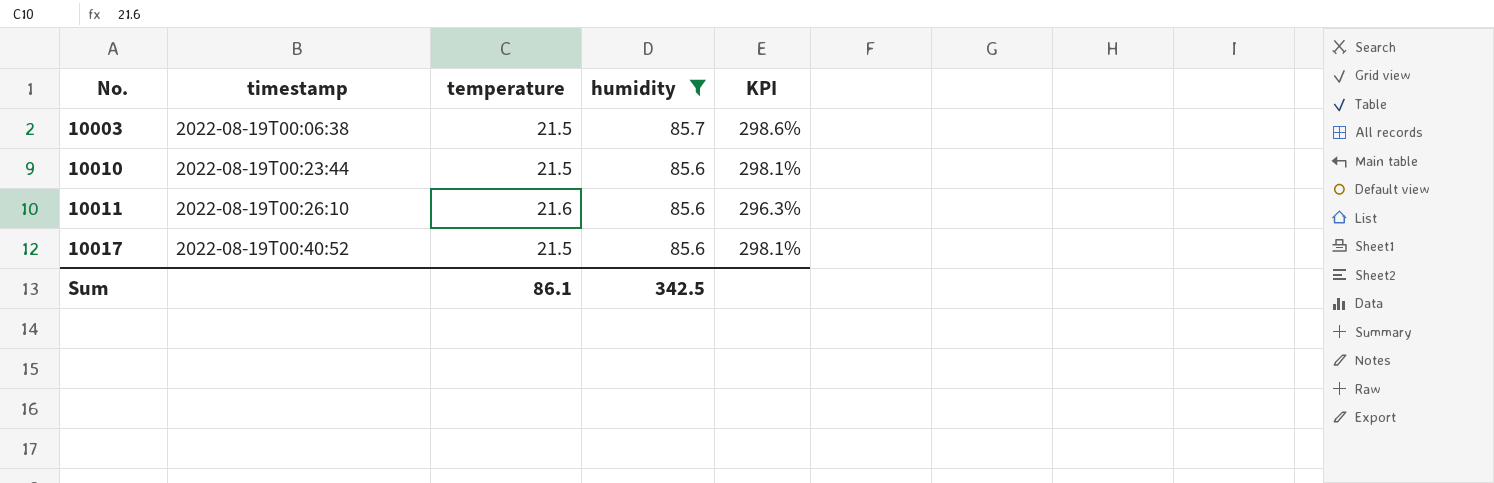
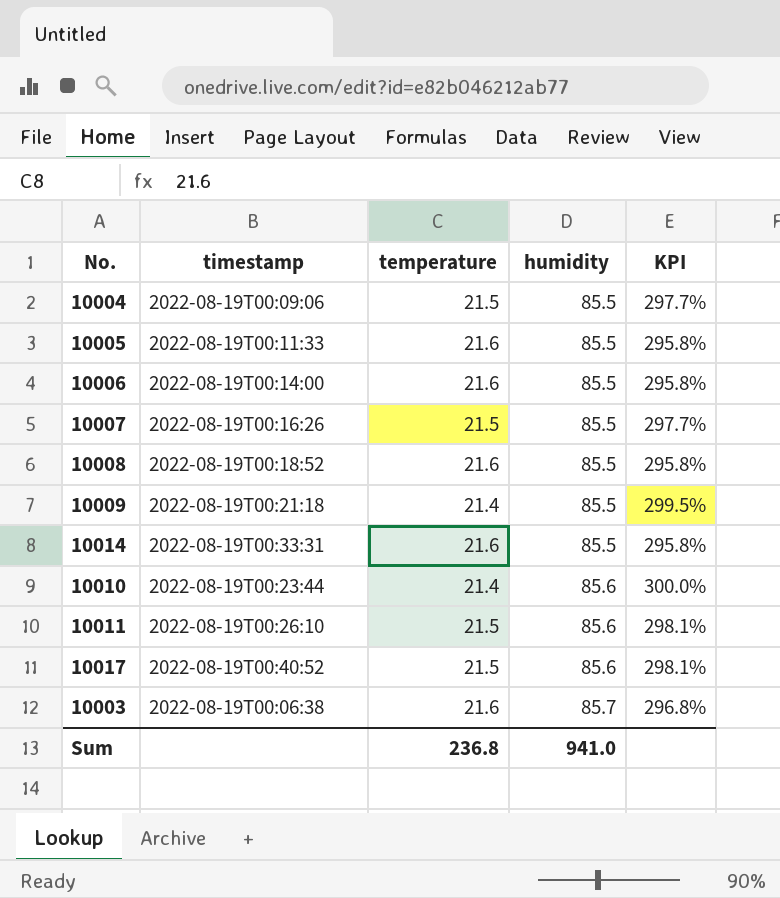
filter: humidity != 85.5 -> none
row order: No. ascending -> humidity ascending
10010 | temperature: 21.5 -> 21.4
10010 | KPI: 298.1% -> 300.0%
10011 | temperature: 21.6 -> 21.5
10011 | KPI: 296.3% -> 298.1%
10003 | temperature: 21.5 -> 21.6
10003 | KPI: 298.6% -> 296.8%
Sum | temperature: 86.1 -> 236.8
Sum | humidity: 342.5 -> 941.0

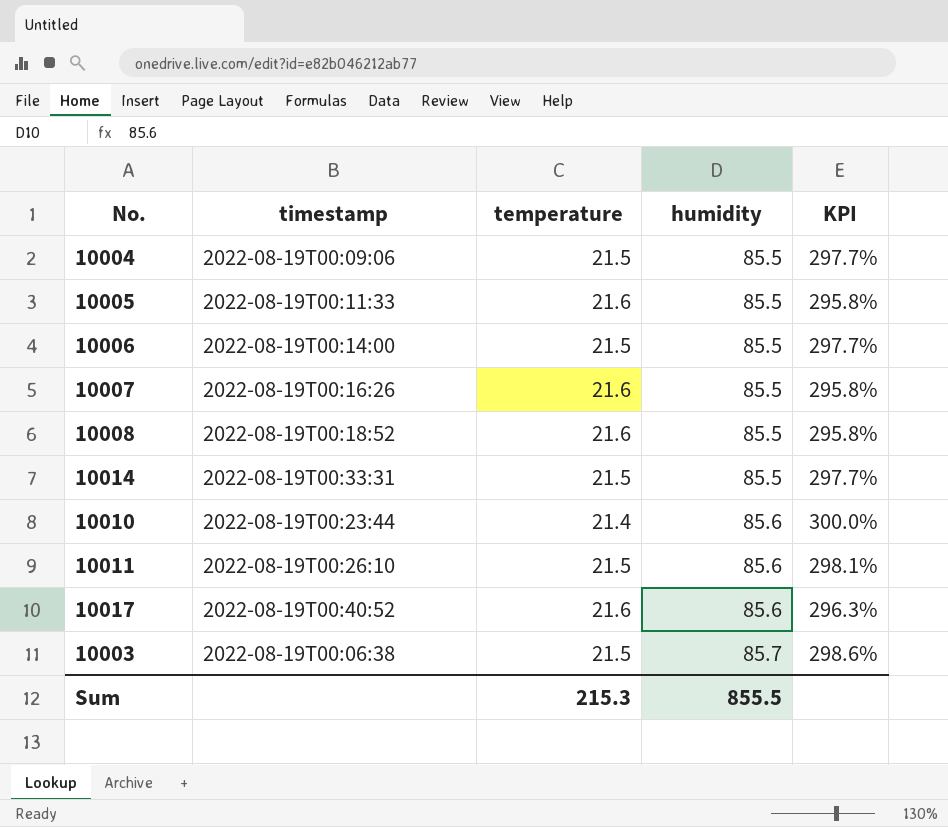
row 10009: 2022-08-19T00:21:18 | 21.4 | 85.5 | 299.5% -> none
10006 | temperature: 21.6 -> 21.5
10006 | KPI: 295.8% -> 297.7%
10007 | temperature: 21.5 -> 21.6
10007 | KPI: 297.7% -> 295.8%
10014 | temperature: 21.6 -> 21.5
10014 | KPI: 295.8% -> 297.7%
10017 | temperature: 21.5 -> 21.6
10017 | KPI: 298.1% -> 296.3%
10003 | temperature: 21.6 -> 21.5
10003 | KPI: 296.8% -> 298.6%
Sum | temperature: 236.8 -> 215.3
Sum | humidity: 941.0 -> 855.5

